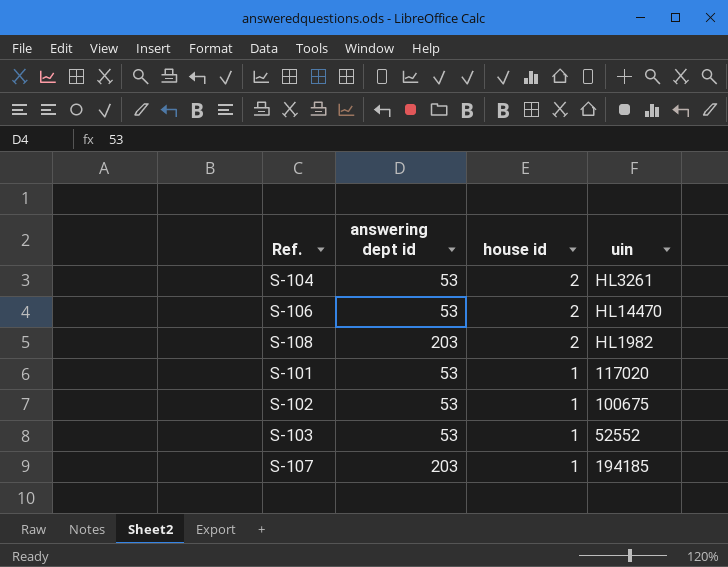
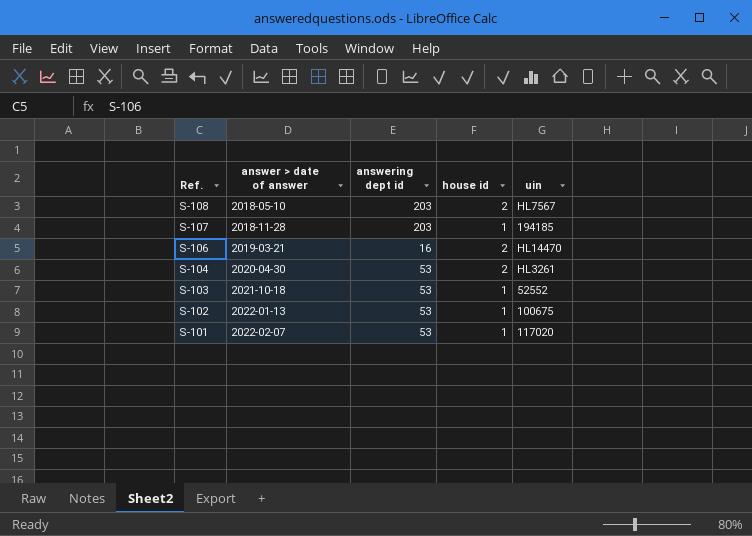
row order: house id descending -> Ref. descending
column answer > date of answer | position: none -> 2
S-108 | uin: HL1982 -> HL7567
S-106 | answering dept id: 53 -> 16

